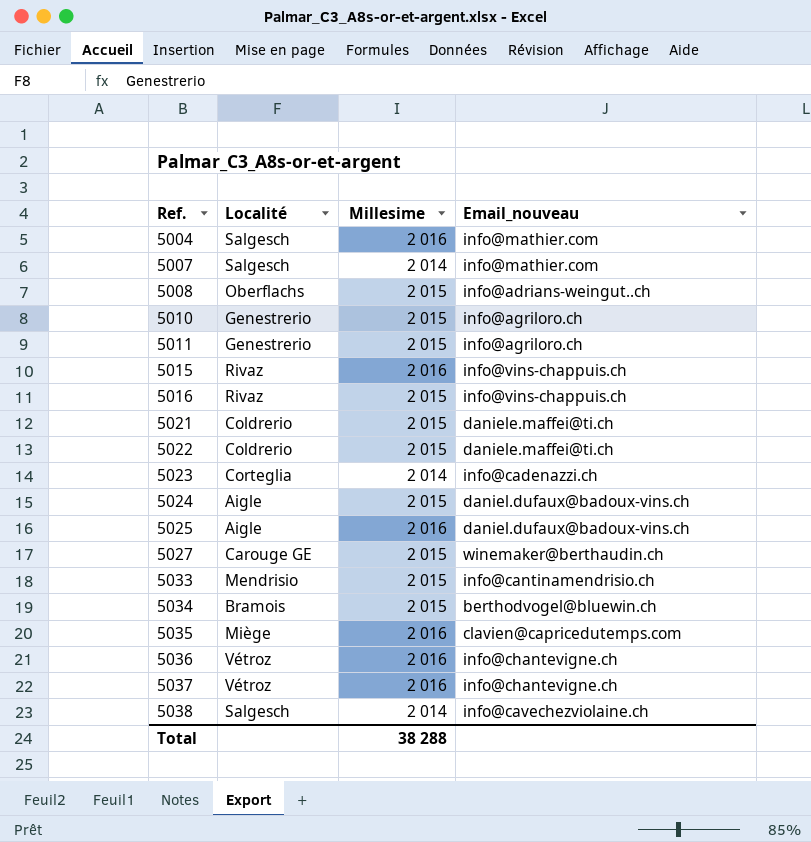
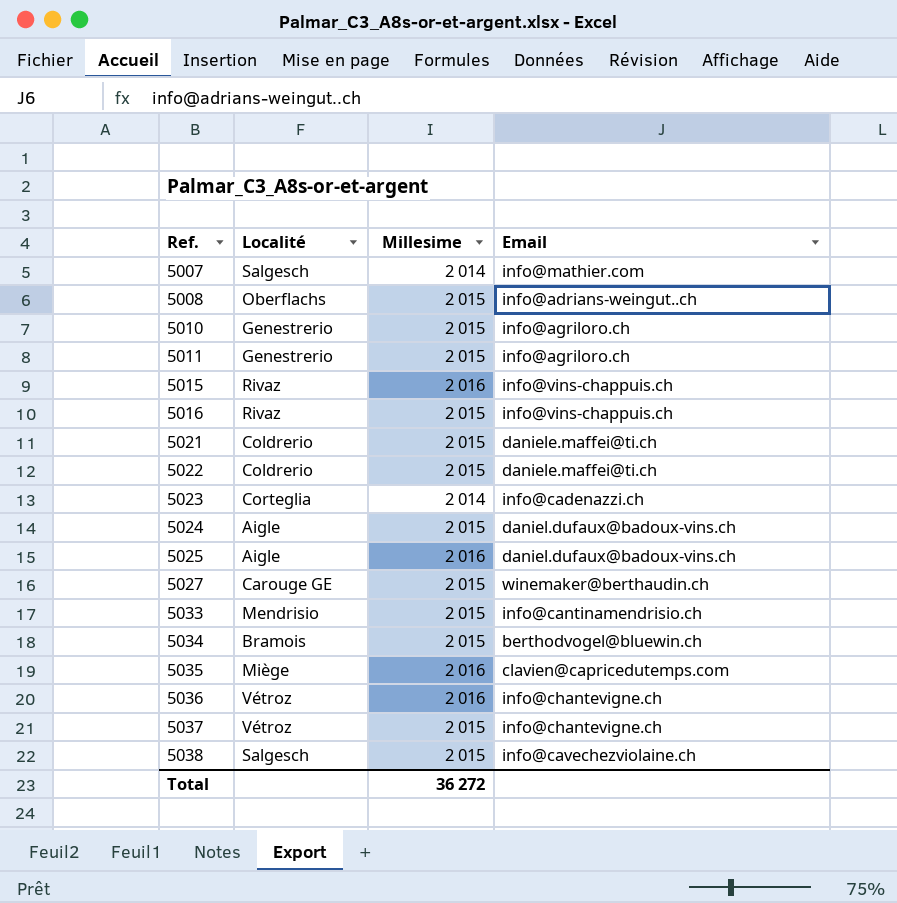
column name: Email_nouveau -> Email
row 5004: Salgesch | 2 016 | info@mathier.com -> none
5037 | Millesime: 2 016 -> 2 015
5038 | Millesime: 2 014 -> 2 015
Total | Millesime: 38 288 -> 36 272

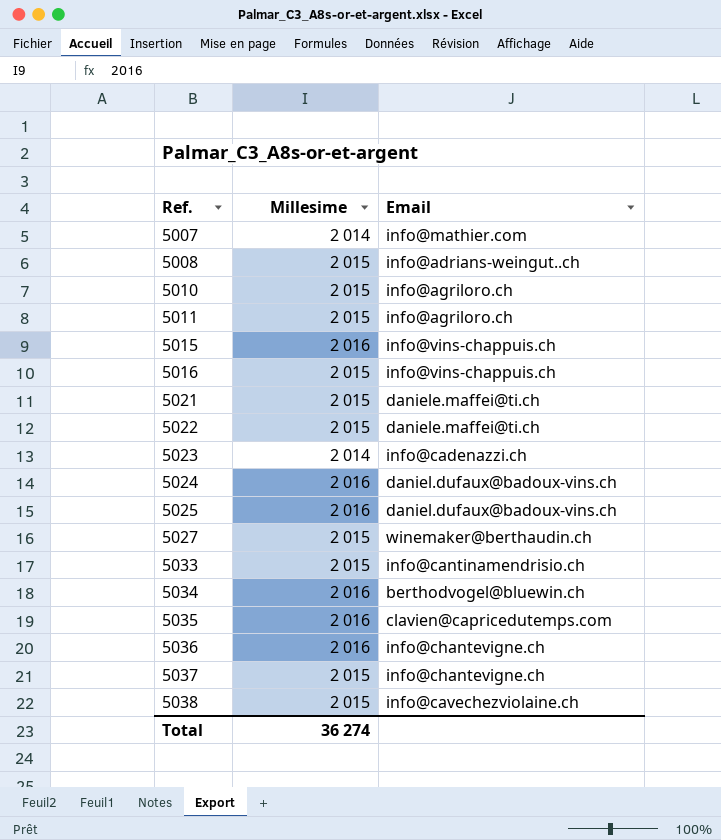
column Localité | position: 2 -> none
5024 | Millesime: 2 015 -> 2 016
5034 | Millesime: 2 015 -> 2 016
Total | Millesime: 36 272 -> 36 274

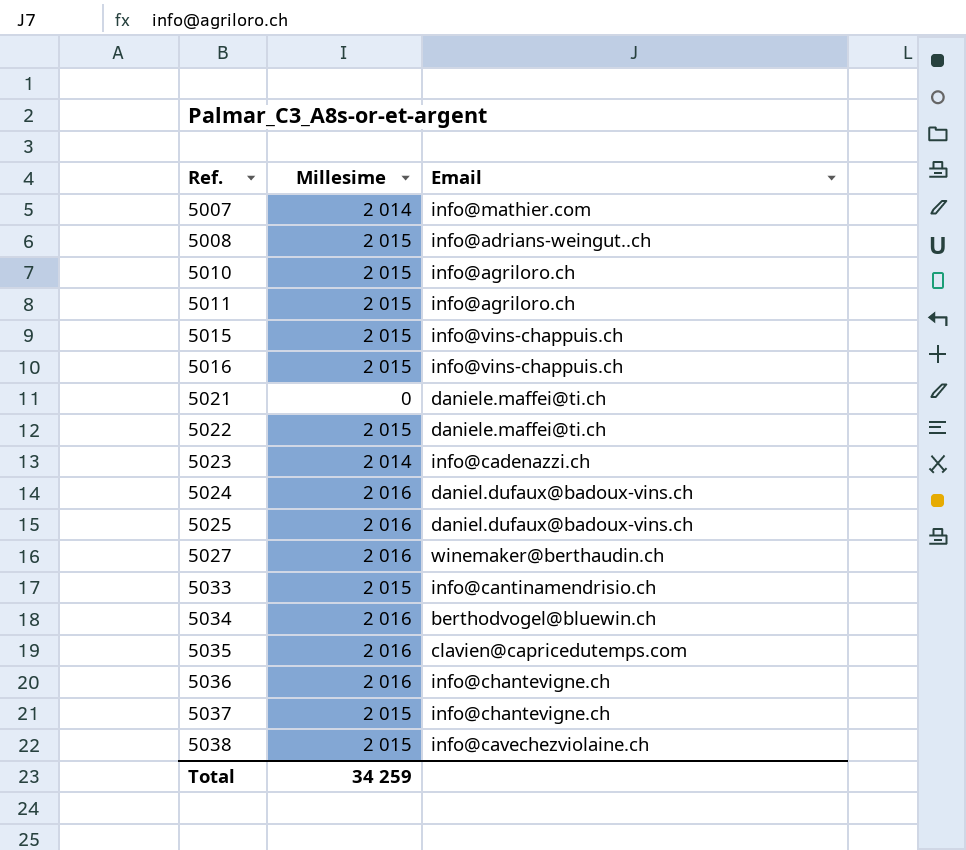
5015 | Millesime: 2 016 -> 2 015
5021 | Millesime: 2 015 -> 0
5027 | Millesime: 2 015 -> 2 016
Total | Millesime: 36 274 -> 34 259

